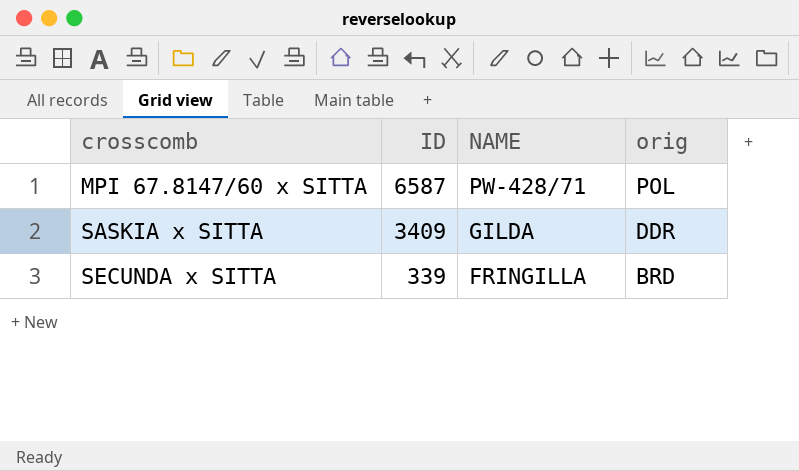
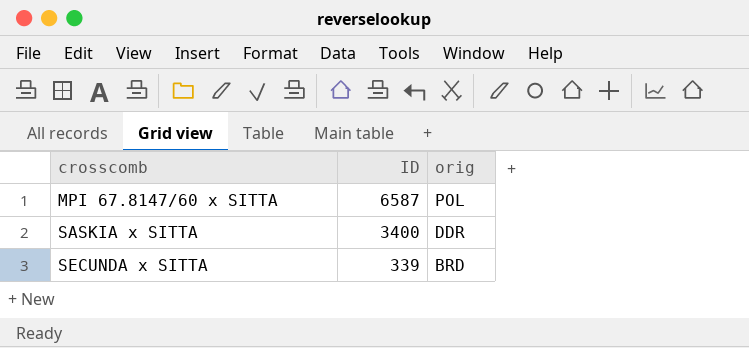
column NAME | position: 3 -> none
SASKIA x SITTA | ID: 3409 -> 3400

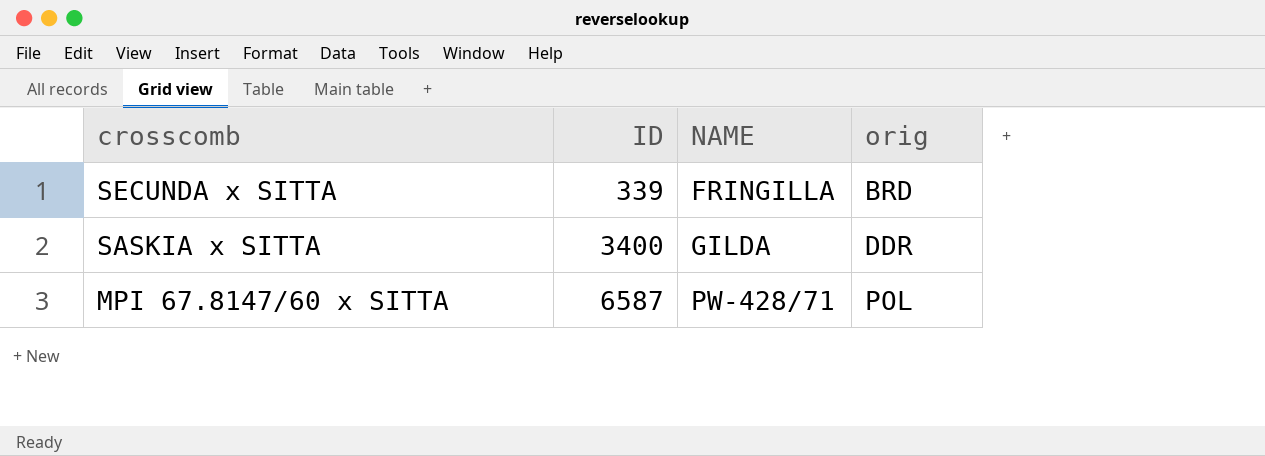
row order: crosscomb ascending -> crosscomb descending
column NAME | position: none -> 3

